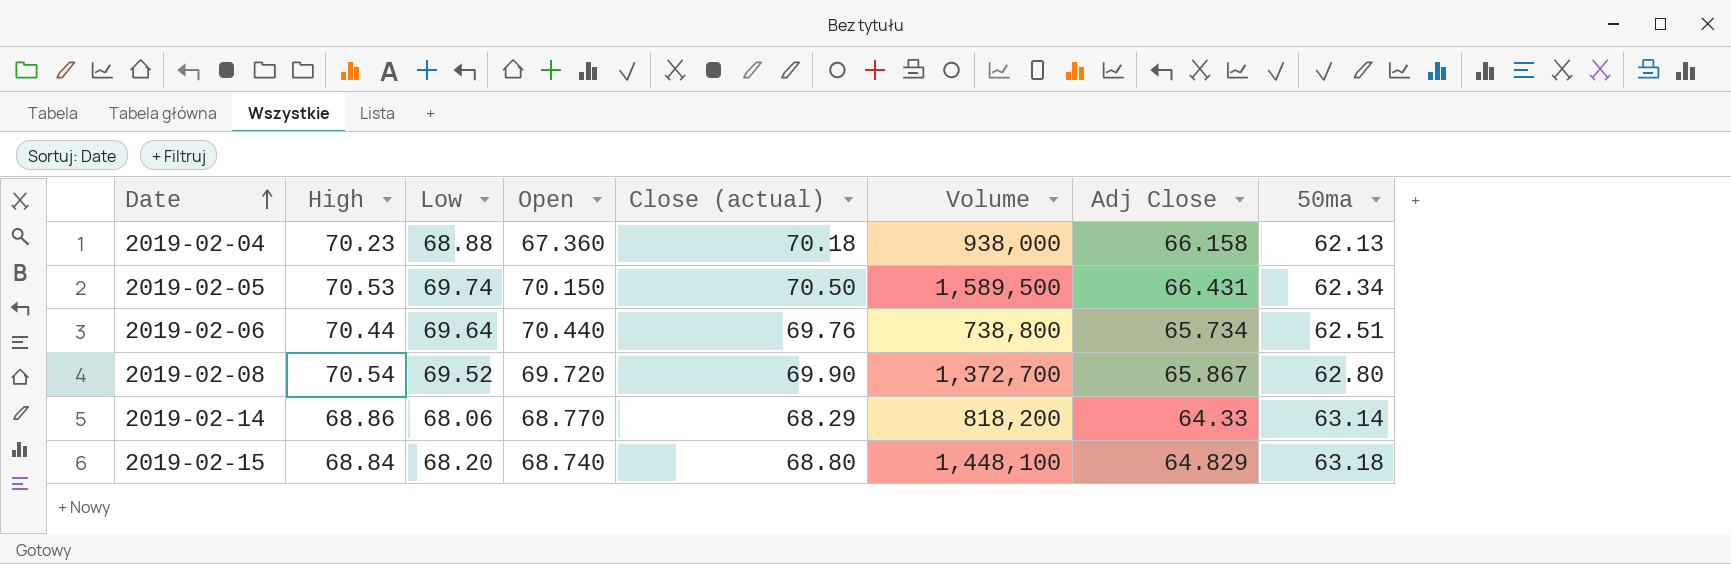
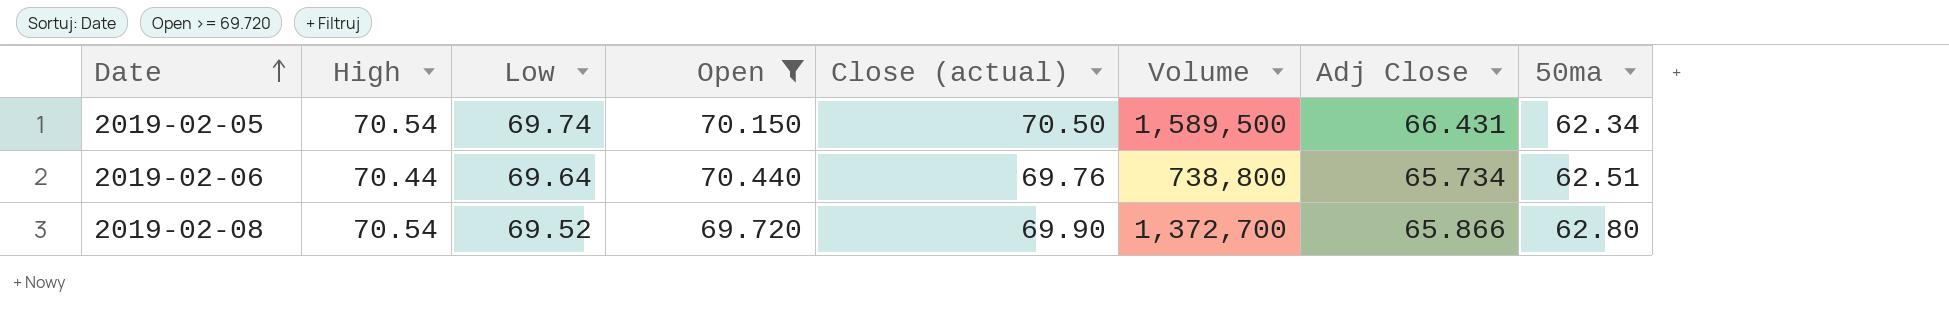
filter: none -> Open >= 69.720
2019-02-05 | High: 70.53 -> 70.54
2019-02-08 | Adj Close: 65.867 -> 65.866

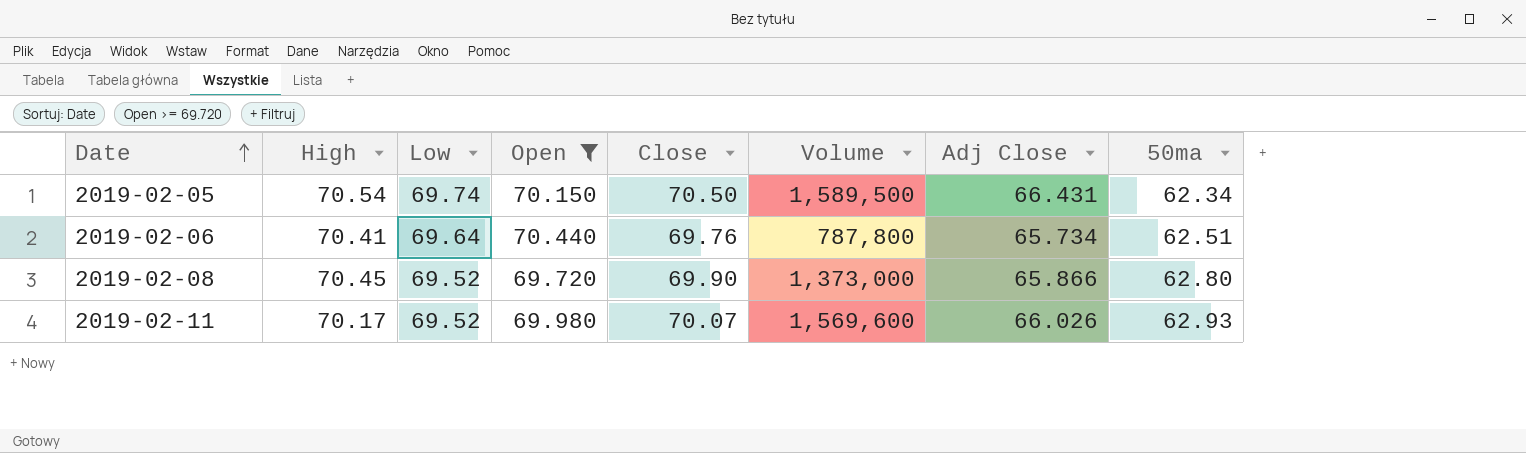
column name: Close (actual) -> Close
2019-02-06 | High: 70.44 -> 70.41
2019-02-06 | Volume: 738,800 -> 787,800
2019-02-08 | High: 70.54 -> 70.45
2019-02-08 | Volume: 1,372,700 -> 1,373,000
row 2019-02-11: none -> 70.17 | 69.52 | 69.980 | 70.07 | 1,569,600 | 66.026 | 62.93

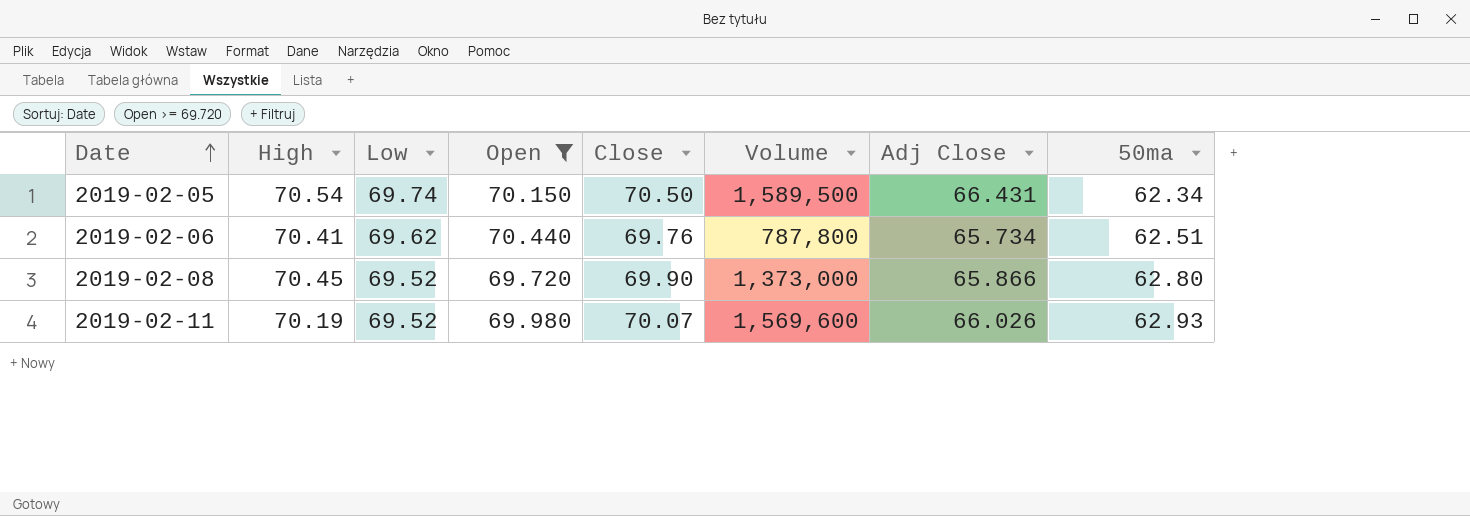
2019-02-06 | Low: 69.64 -> 69.62
2019-02-11 | High: 70.17 -> 70.19

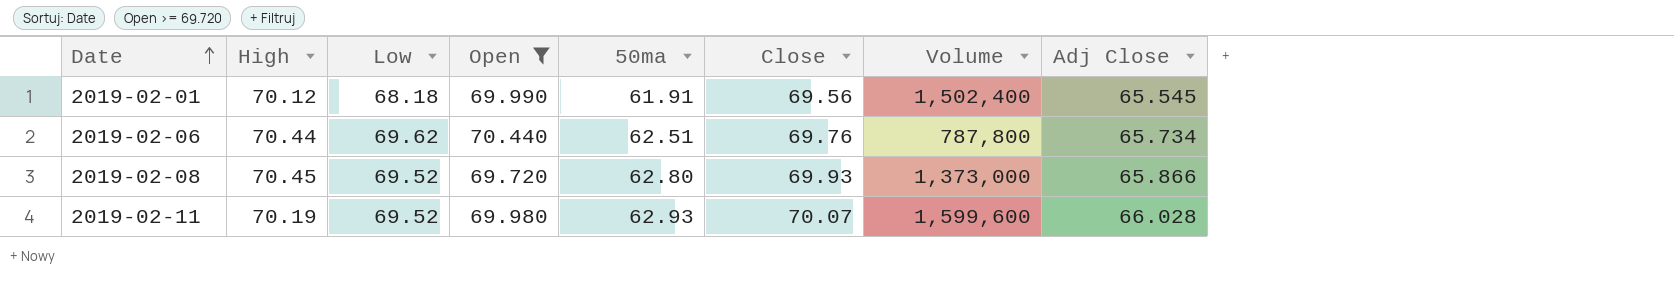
column 50ma | position: 8 -> 5
row 2019-02-05: 70.54 | 69.74 | 70.150 | 70.50 | 1,589,500 | 66.431 | 62.34 -> none
row 2019-02-01: none -> 70.12 | 68.18 | 69.990 | 61.91 | 69.56 | 1,502,400 | 65.545
2019-02-06 | High: 70.41 -> 70.44
2019-02-08 | Close: 69.90 -> 69.93
2019-02-11 | Volume: 1,569,600 -> 1,599,600
2019-02-11 | Adj Close: 66.026 -> 66.028

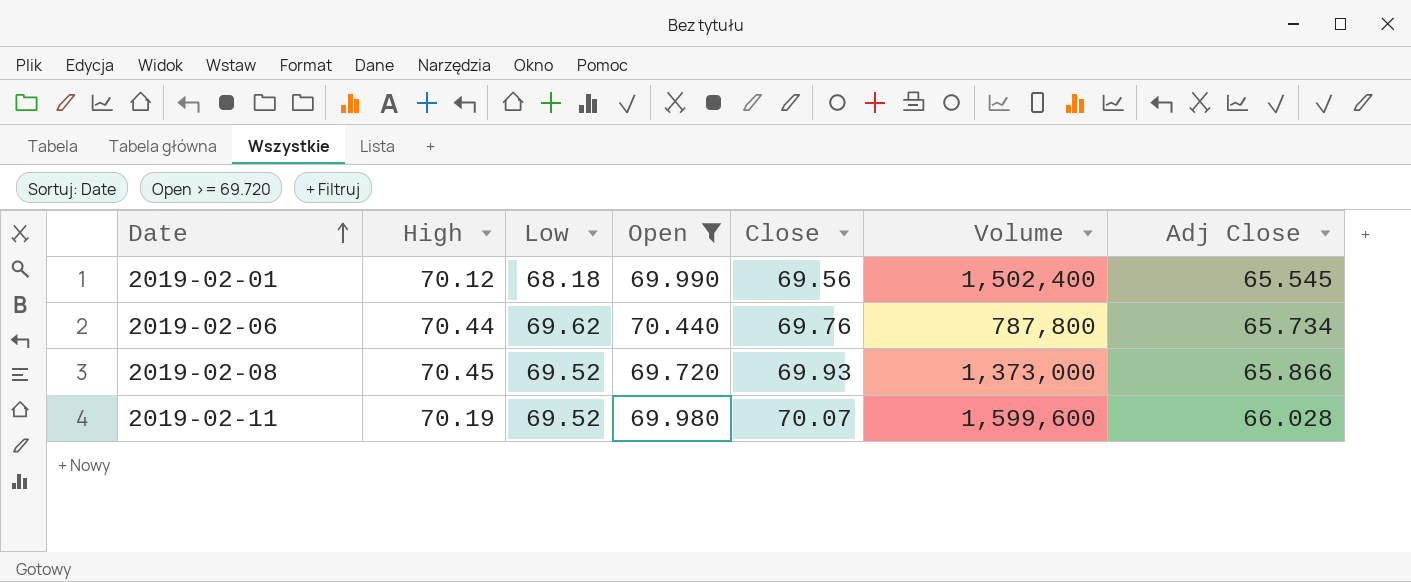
column 50ma | position: 5 -> none

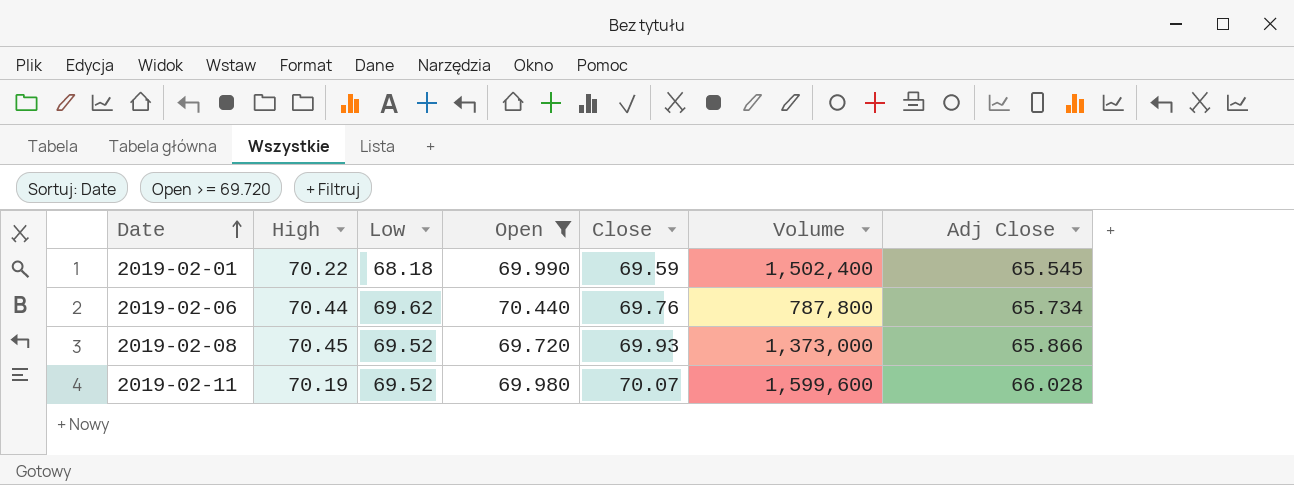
2019-02-01 | High: 70.12 -> 70.22
2019-02-01 | Close: 69.56 -> 69.59

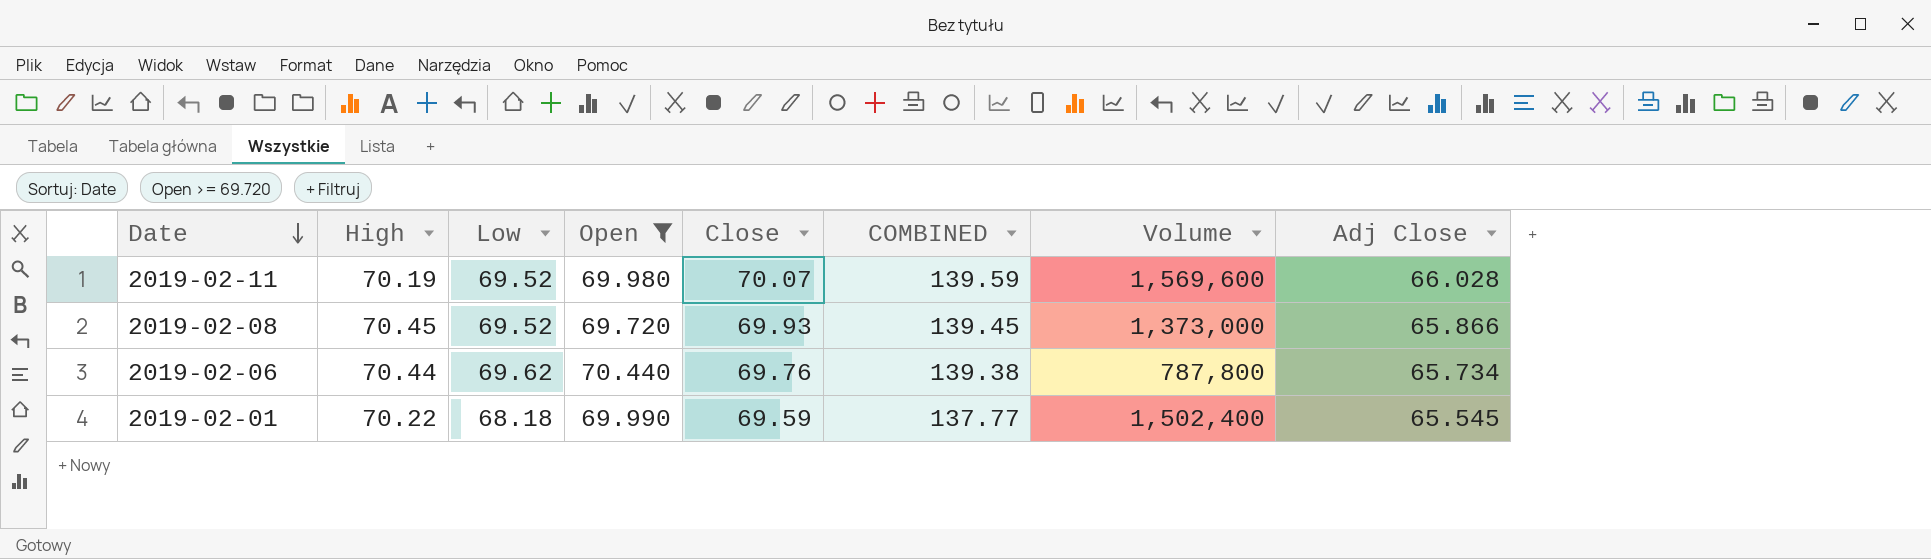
row order: Date ascending -> Date descending
column COMBINED | formula: none -> [Low] + [Close]
2019-02-11 | Volume: 1,599,600 -> 1,569,600

